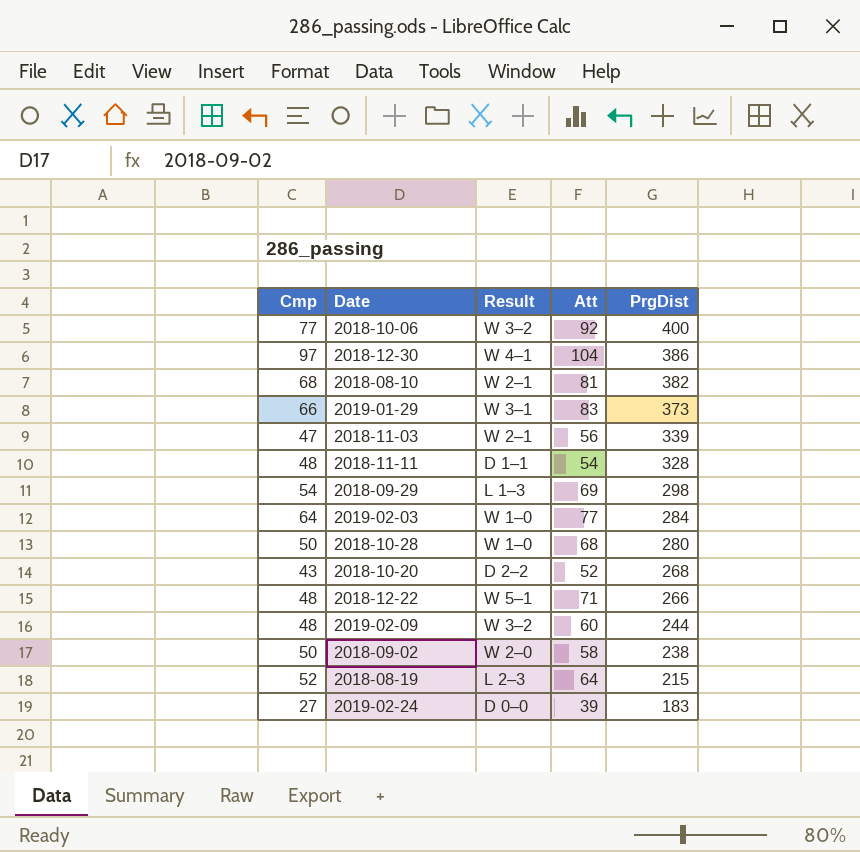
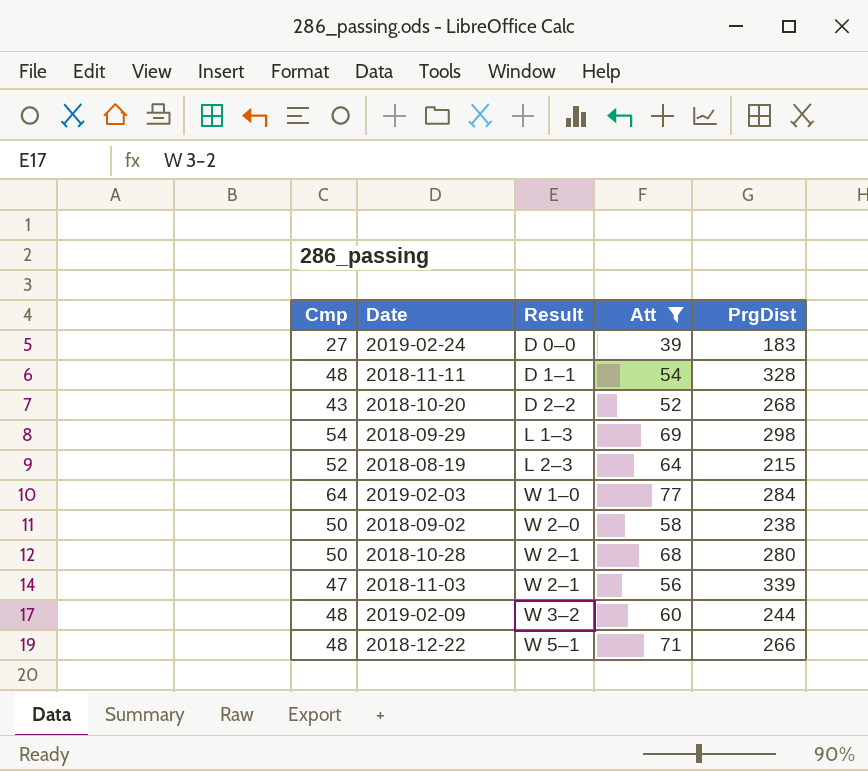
filter: none -> Att <= 77
row order: PrgDist descending -> Result ascending
2018-10-28 | Result: W 1–0 -> W 2–1

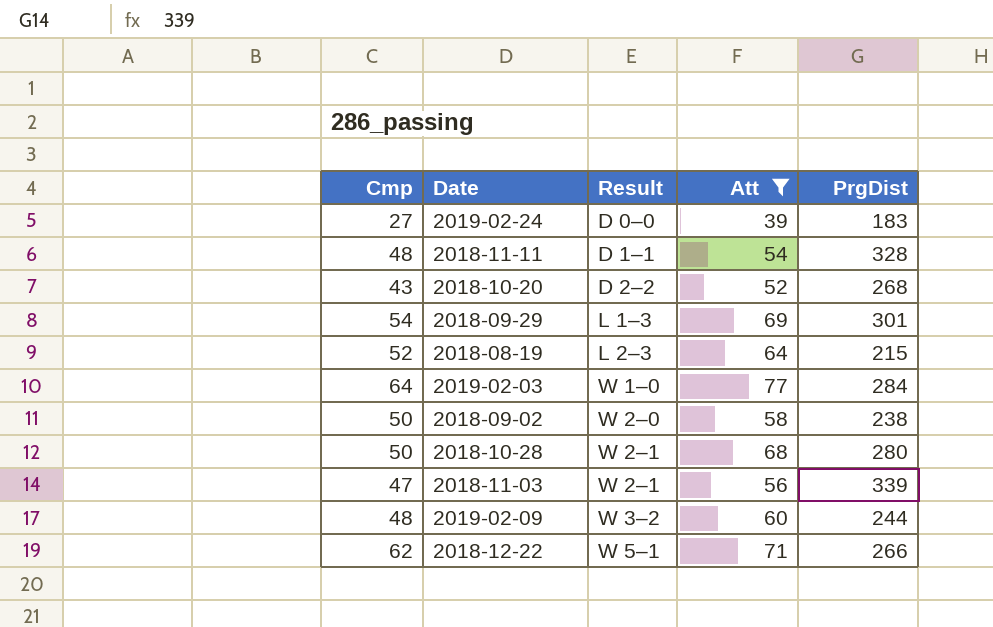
2018-09-29 | PrgDist: 298 -> 301
2018-12-22 | Cmp: 48 -> 62

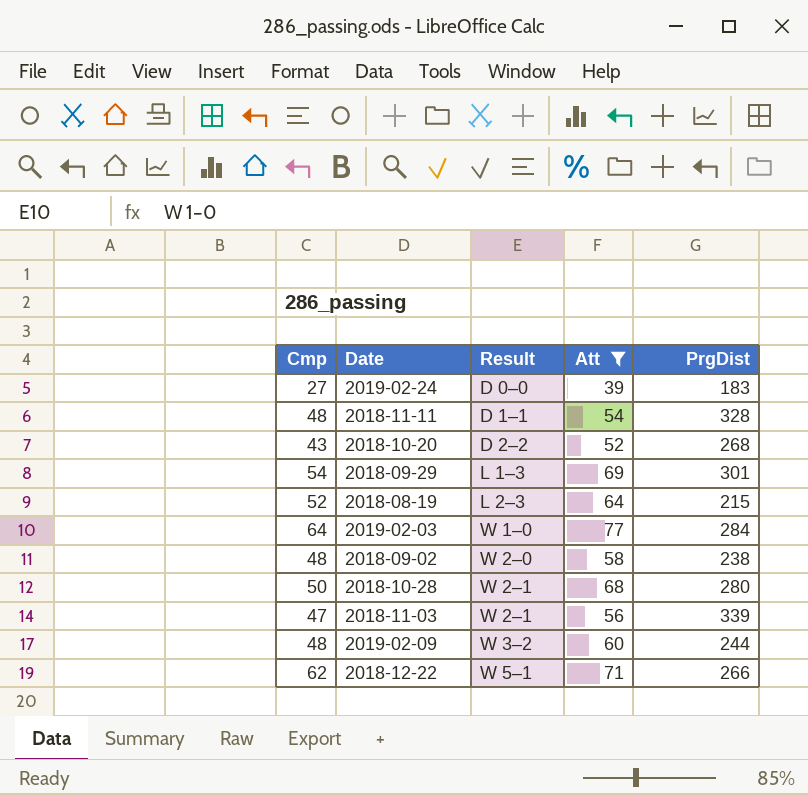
2018-09-02 | Cmp: 50 -> 48

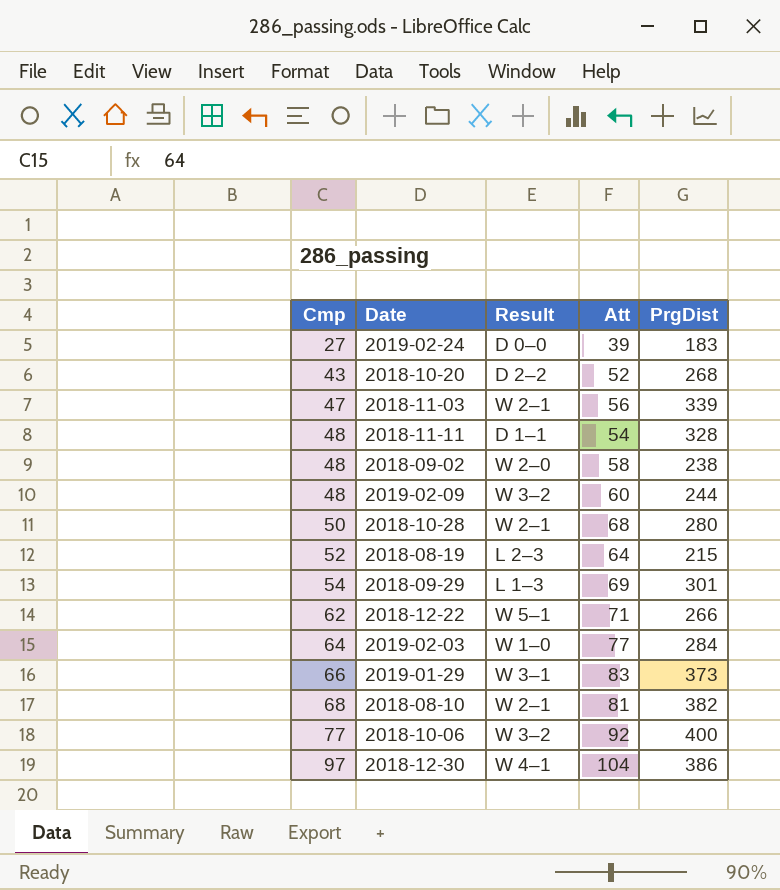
filter: Att <= 77 -> none
row order: Result ascending -> Cmp ascending

